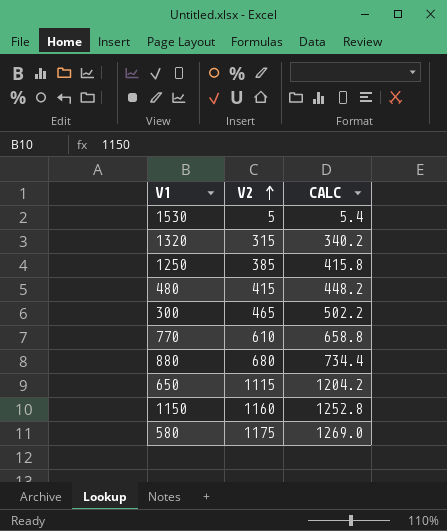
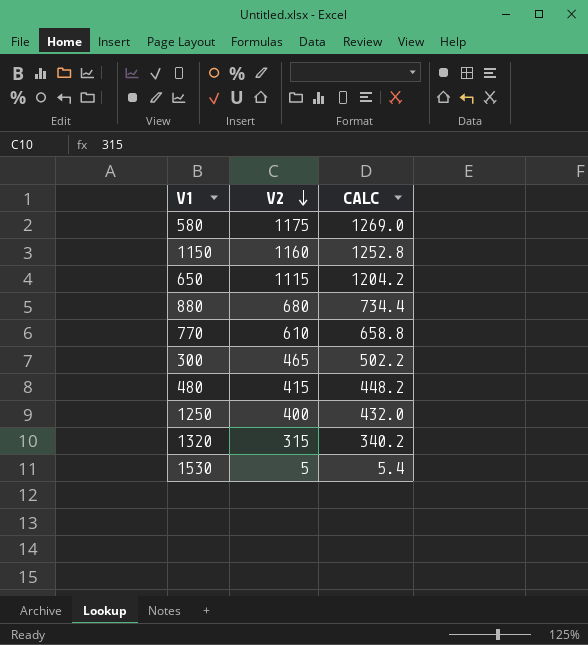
row order: V2 ascending -> V2 descending
1250 | V2: 385 -> 400
1250 | CALC: 415.8 -> 432.0

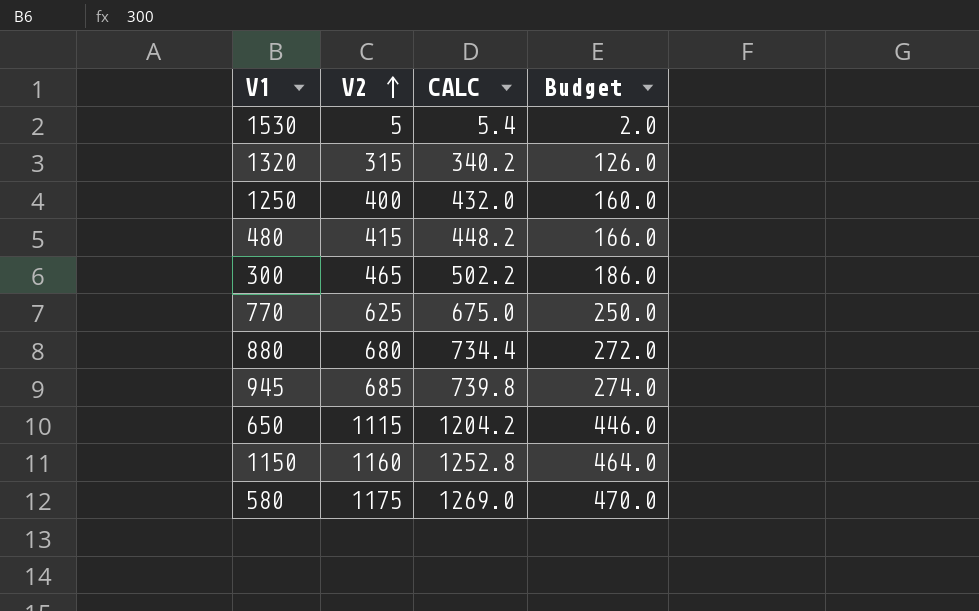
row order: V2 descending -> V2 ascending
column Budget | formula: none -> [V2] * 0.4
770 | V2: 610 -> 625
770 | CALC: 658.8 -> 675.0
row 945: none -> 685 | 739.8 | 274.0

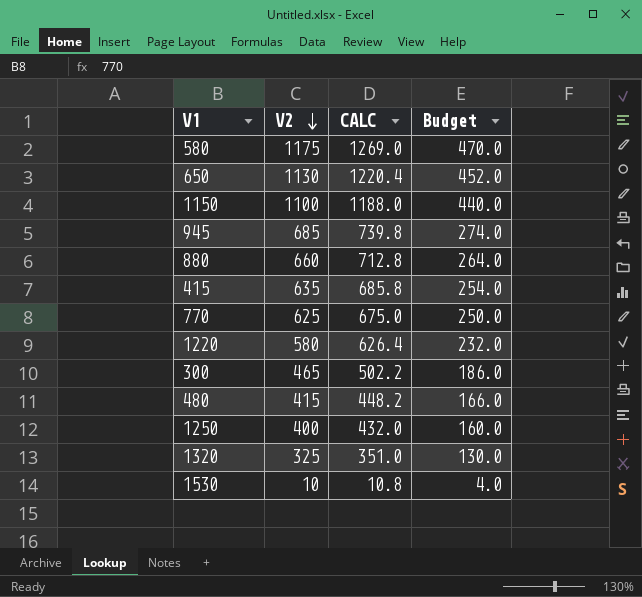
row order: V2 ascending -> V2 descending
650 | V2: 1115 -> 1130
650 | CALC: 1204.2 -> 1220.4
650 | Budget: 446.0 -> 452.0
1150 | V2: 1160 -> 1100
1150 | CALC: 1252.8 -> 1188.0
1150 | Budget: 464.0 -> 440.0
880 | V2: 680 -> 660
880 | CALC: 734.4 -> 712.8
880 | Budget: 272.0 -> 264.0
row 415: none -> 635 | 685.8 | 254.0
row 1220: none -> 580 | 626.4 | 232.0
1320 | V2: 315 -> 325
1320 | CALC: 340.2 -> 351.0
1320 | Budget: 126.0 -> 130.0
1530 | V2: 5 -> 10
1530 | CALC: 5.4 -> 10.8
1530 | Budget: 2.0 -> 4.0

